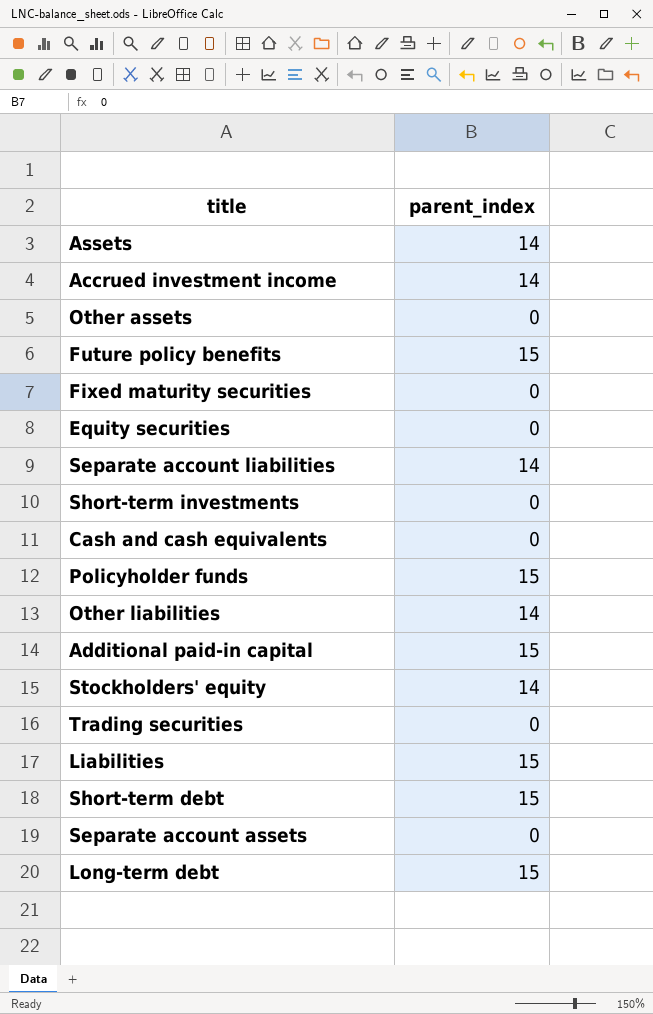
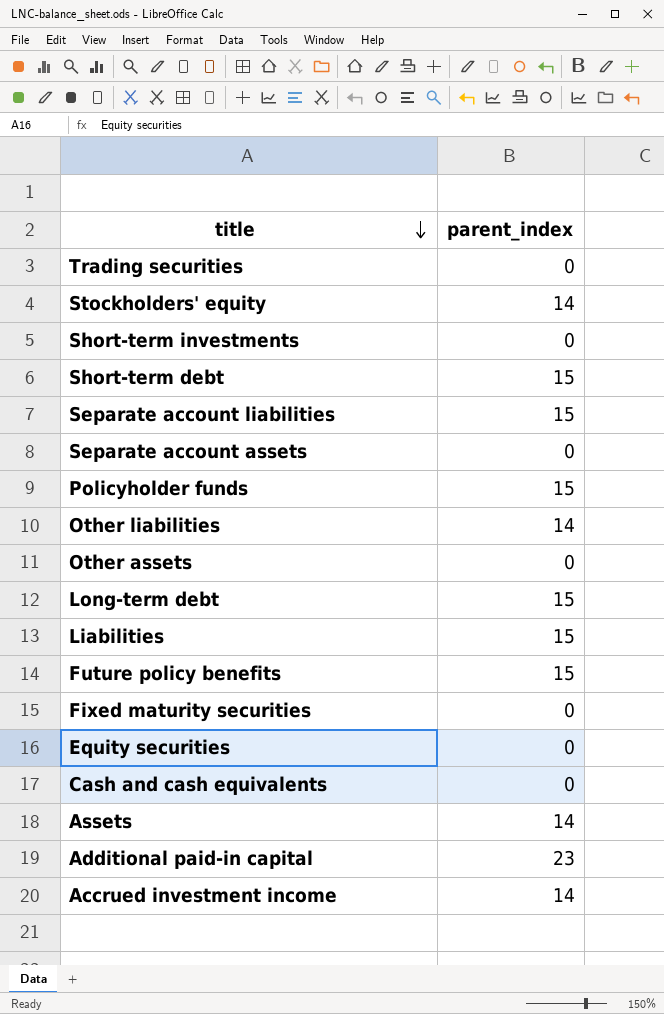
row order: none -> title descending
Separate account liabilities | parent_index: 14 -> 15
Additional paid-in capital | parent_index: 15 -> 23

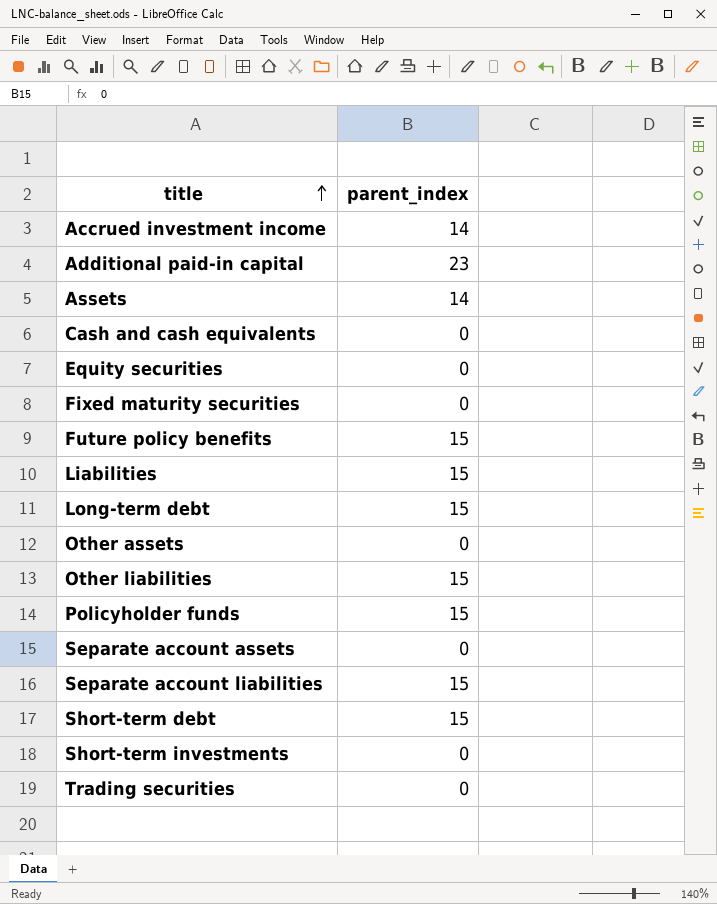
row order: title descending -> title ascending
row Stockholders' equity: 14 -> none
Other liabilities | parent_index: 14 -> 15

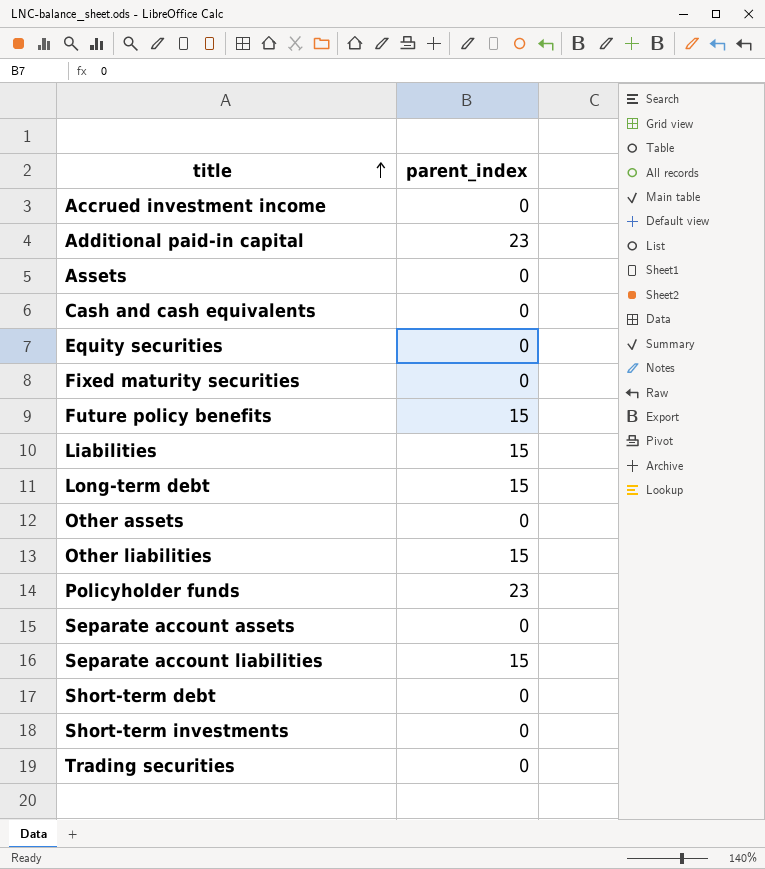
Accrued investment income | parent_index: 14 -> 0
Assets | parent_index: 14 -> 0
Policyholder funds | parent_index: 15 -> 23
Short-term debt | parent_index: 15 -> 0

